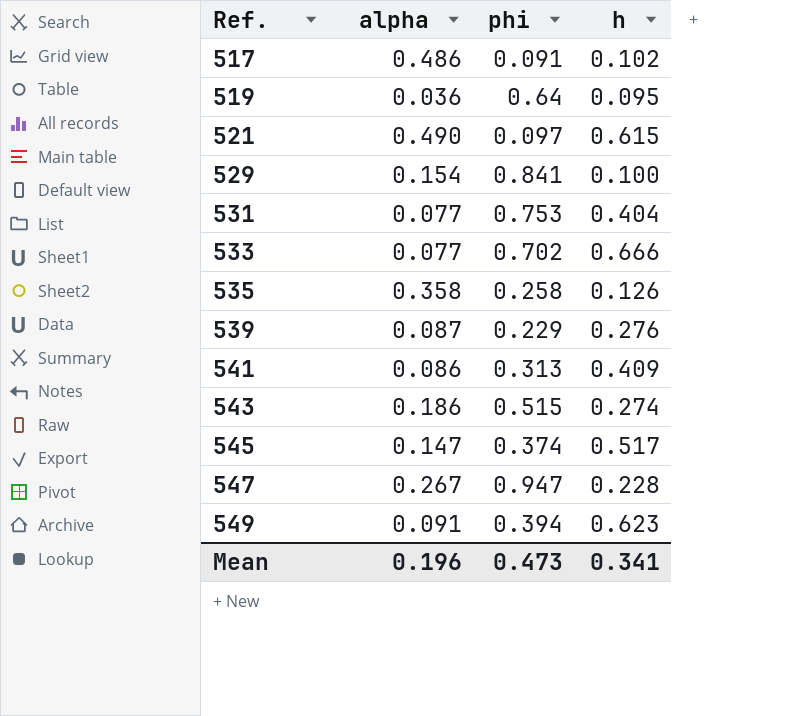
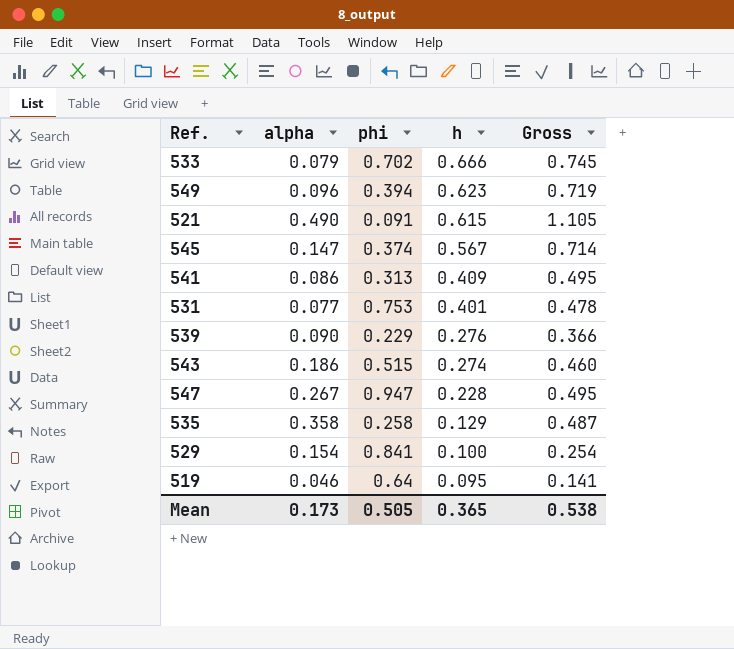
row order: Ref. ascending -> h descending
column Gross | formula: none -> [alpha] + [h]
row 517: 0.486 | 0.091 | 0.102 -> none
533 | alpha: 0.077 -> 0.079
549 | alpha: 0.091 -> 0.096
521 | phi: 0.097 -> 0.091
545 | h: 0.517 -> 0.567
531 | h: 0.404 -> 0.401
539 | alpha: 0.087 -> 0.090
535 | h: 0.126 -> 0.129
519 | alpha: 0.036 -> 0.046
Mean | alpha: 0.196 -> 0.173
Mean | phi: 0.473 -> 0.505
Mean | h: 0.341 -> 0.365

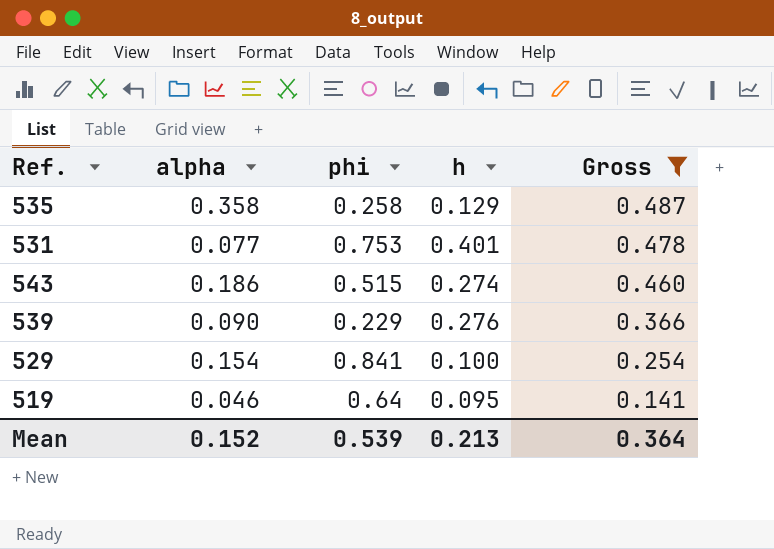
filter: none -> Gross <= 0.487
row order: h descending -> Gross descending
Mean | alpha: 0.173 -> 0.152
Mean | phi: 0.505 -> 0.539
Mean | h: 0.365 -> 0.213
Mean | Gross: 0.538 -> 0.364

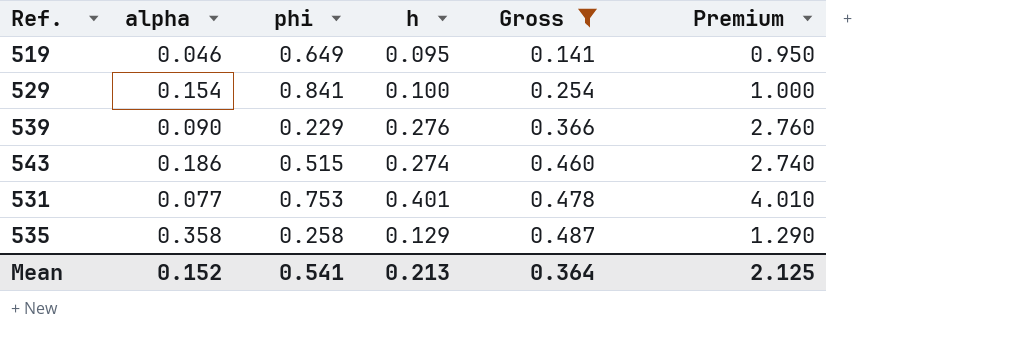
row order: Gross descending -> Gross ascending
column Premium | formula: none -> [h] * 10
519 | phi: 0.64 -> 0.649
Mean | phi: 0.539 -> 0.541

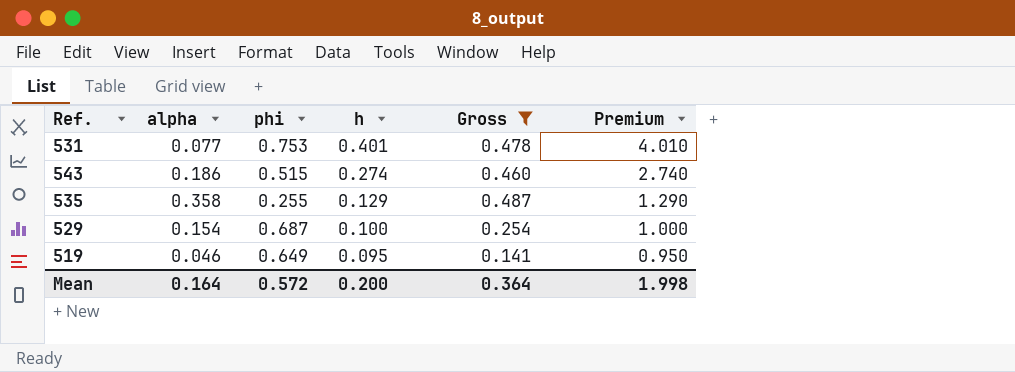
row order: Gross ascending -> h descending
row 539: 0.090 | 0.229 | 0.276 | 0.366 | 2.760 -> none
535 | phi: 0.258 -> 0.255
529 | phi: 0.841 -> 0.687
Mean | alpha: 0.152 -> 0.164
Mean | phi: 0.541 -> 0.572
Mean | h: 0.213 -> 0.200
Mean | Premium: 2.125 -> 1.998

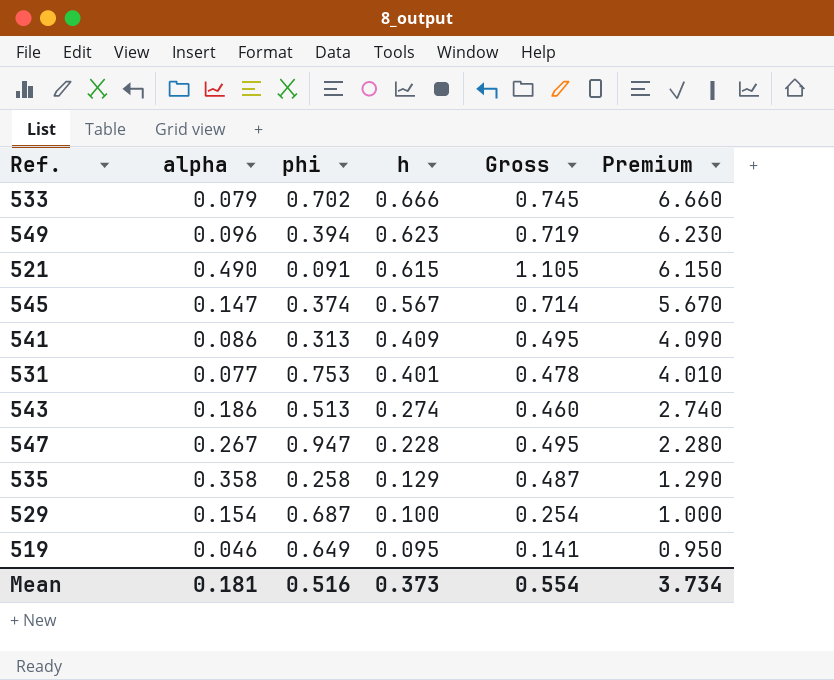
filter: Gross <= 0.487 -> none
543 | phi: 0.515 -> 0.513
535 | phi: 0.255 -> 0.258
Mean | alpha: 0.164 -> 0.181
Mean | phi: 0.572 -> 0.516
Mean | h: 0.200 -> 0.373
Mean | Gross: 0.364 -> 0.554
Mean | Premium: 1.998 -> 3.734

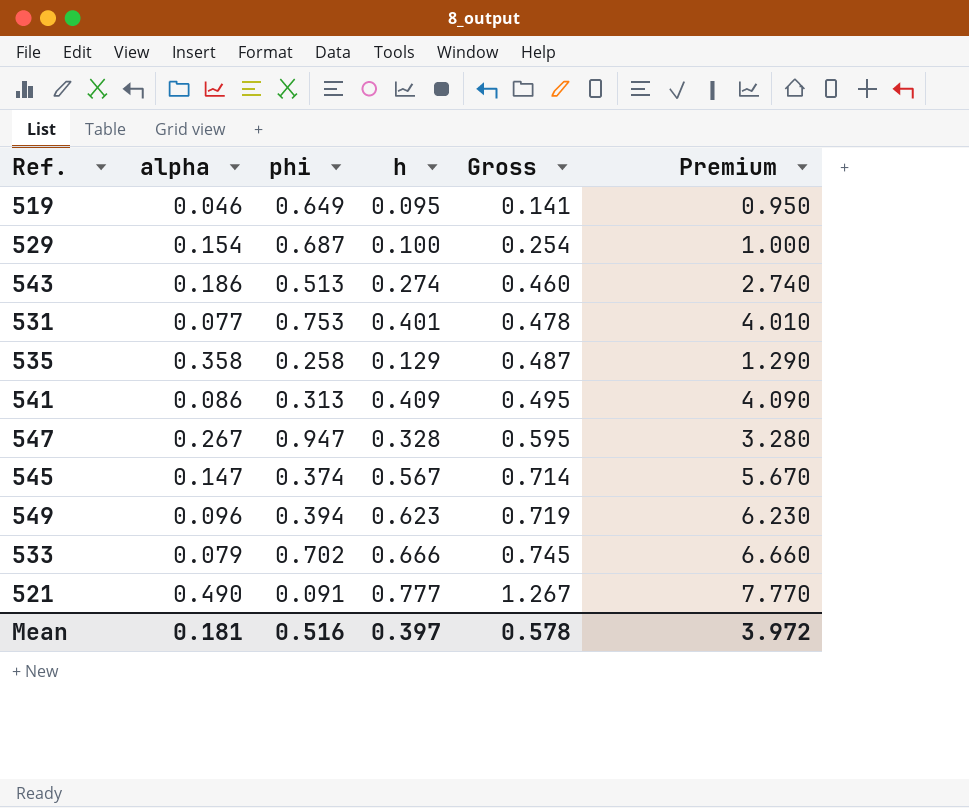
row order: h descending -> Gross ascending
547 | h: 0.228 -> 0.328
547 | Gross: 0.495 -> 0.595
547 | Premium: 2.280 -> 3.280
521 | h: 0.615 -> 0.777
521 | Gross: 1.105 -> 1.267
521 | Premium: 6.150 -> 7.770
Mean | h: 0.373 -> 0.397
Mean | Gross: 0.554 -> 0.578
Mean | Premium: 3.734 -> 3.972

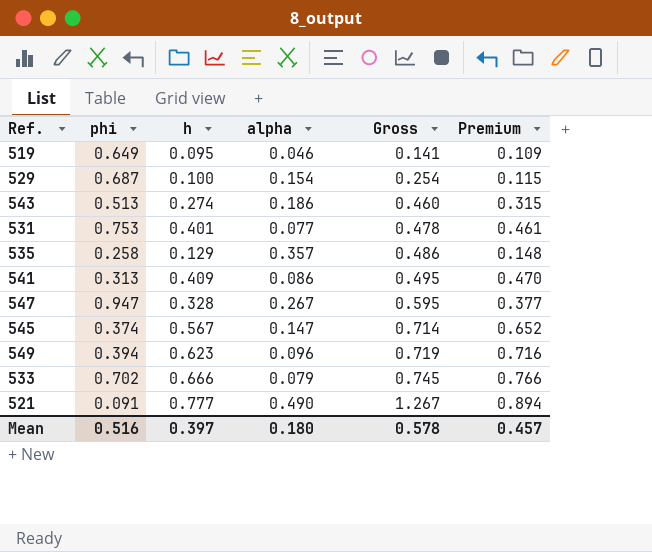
column alpha | position: 2 -> 4
column Premium | formula: [h] * 10 -> [h] * 1.15
535 | alpha: 0.358 -> 0.357
535 | Gross: 0.487 -> 0.486
Mean | alpha: 0.181 -> 0.180
Mean | Premium: 3.972 -> 0.457

